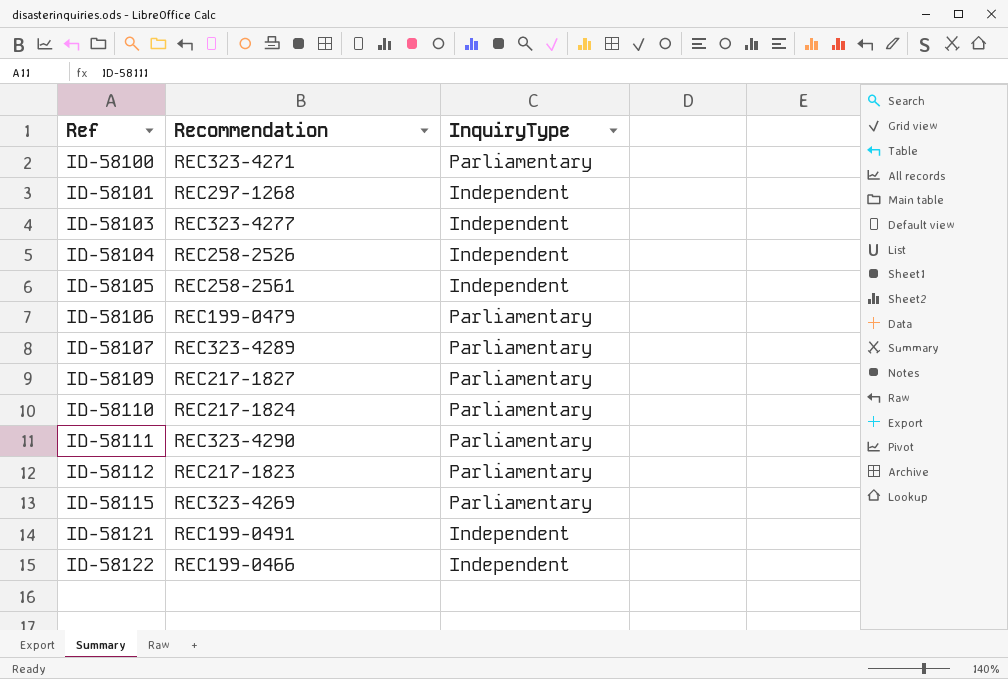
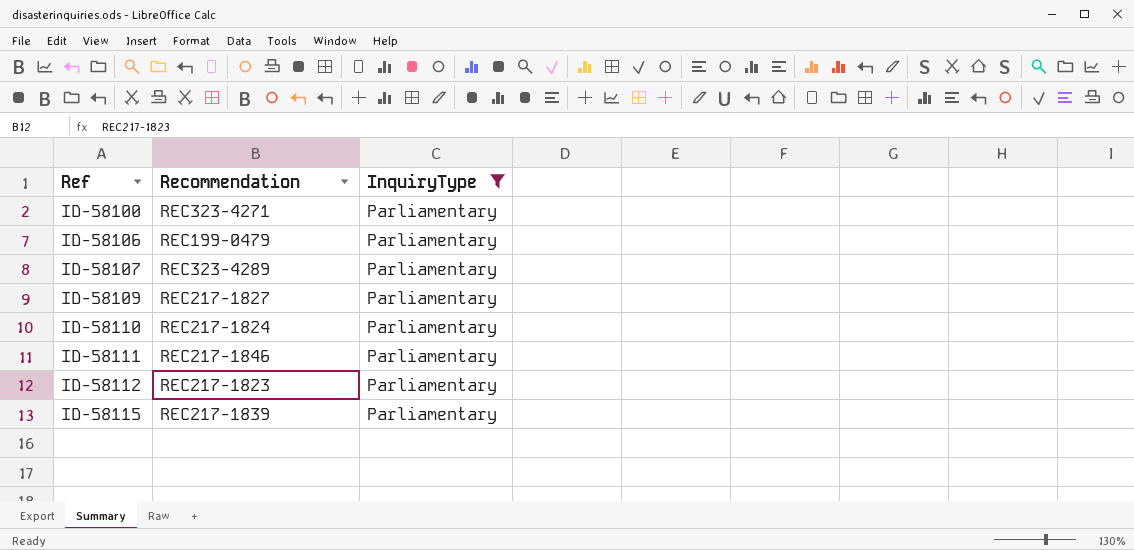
filter: none -> InquiryType = Parliamentary
ID-58111 | Recommendation: REC323-4290 -> REC217-1846
ID-58115 | Recommendation: REC323-4269 -> REC217-1839

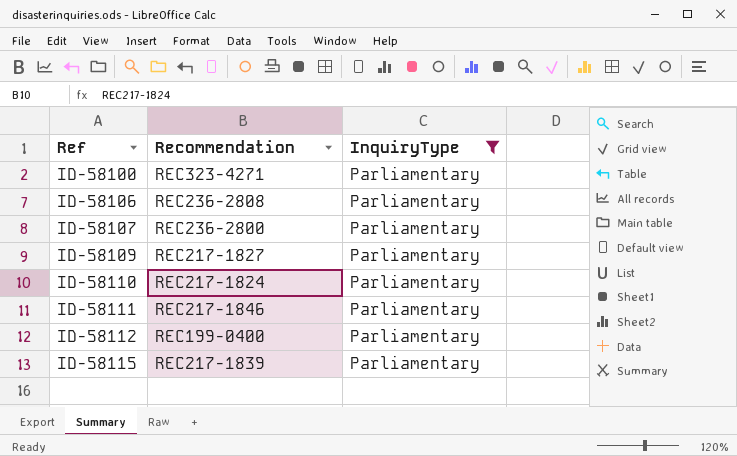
ID-58106 | Recommendation: REC199-0479 -> REC236-2808
ID-58107 | Recommendation: REC323-4289 -> REC236-2800
ID-58112 | Recommendation: REC217-1823 -> REC199-0400

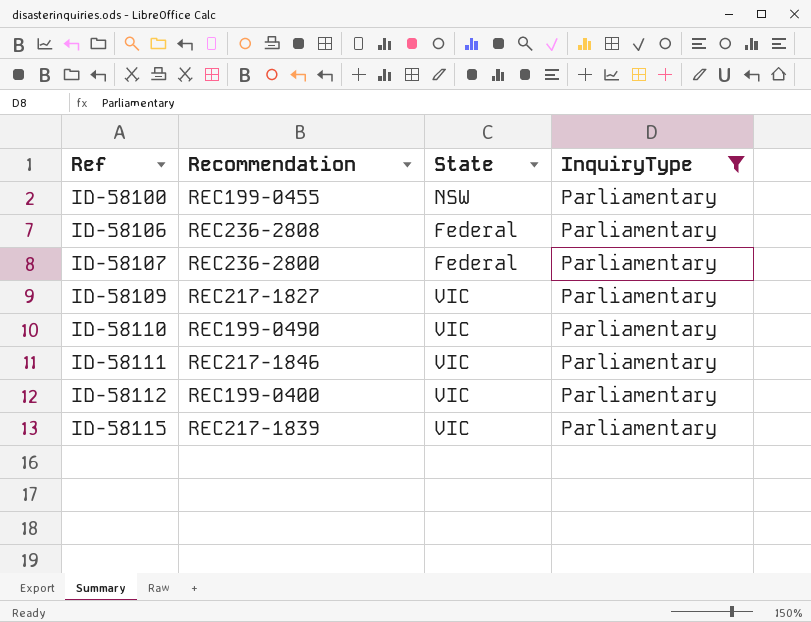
column State | position: none -> 3
ID-58100 | Recommendation: REC323-4271 -> REC199-0455
ID-58110 | Recommendation: REC217-1824 -> REC199-0490

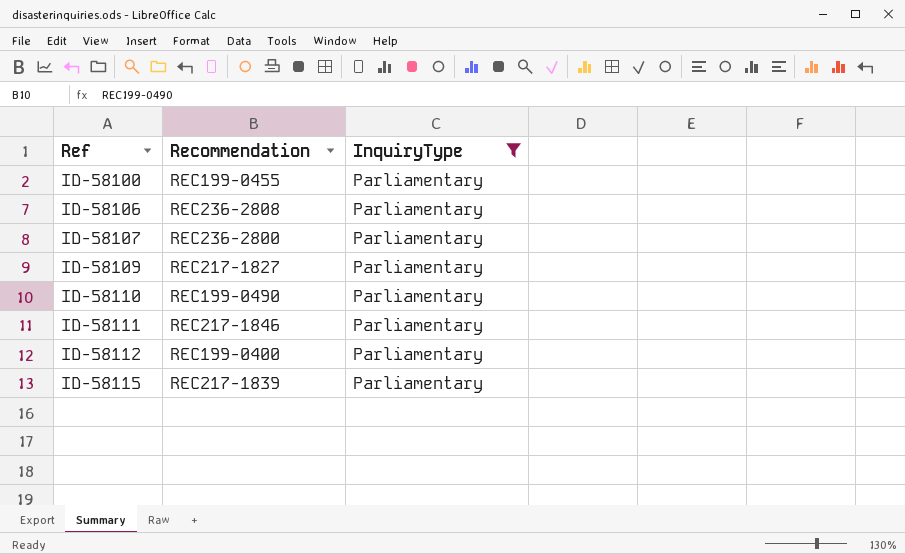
column State | position: 3 -> none

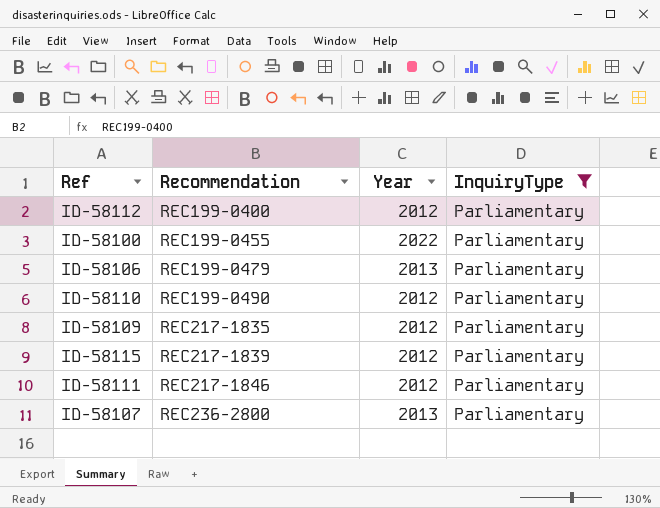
row order: Ref ascending -> Recommendation ascending
column Year | position: none -> 3
ID-58106 | Recommendation: REC236-2808 -> REC199-0479
ID-58109 | Recommendation: REC217-1827 -> REC217-1835

